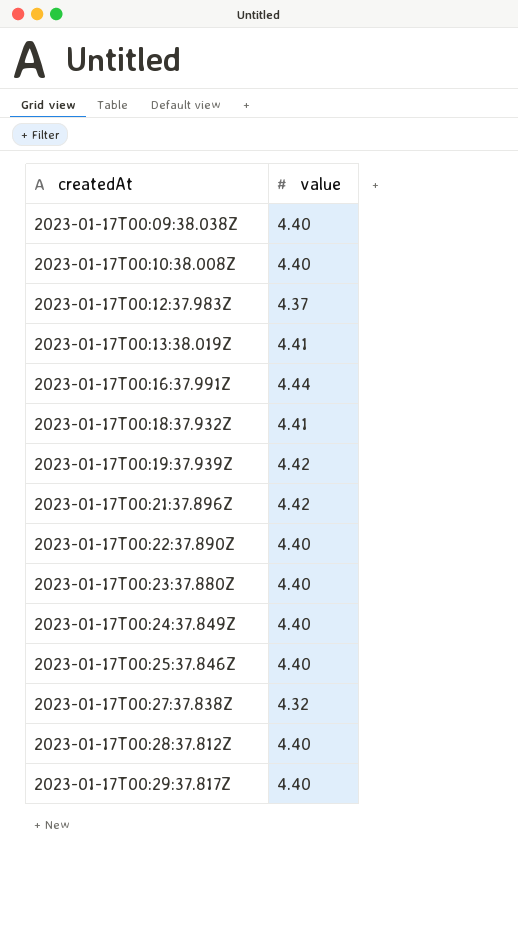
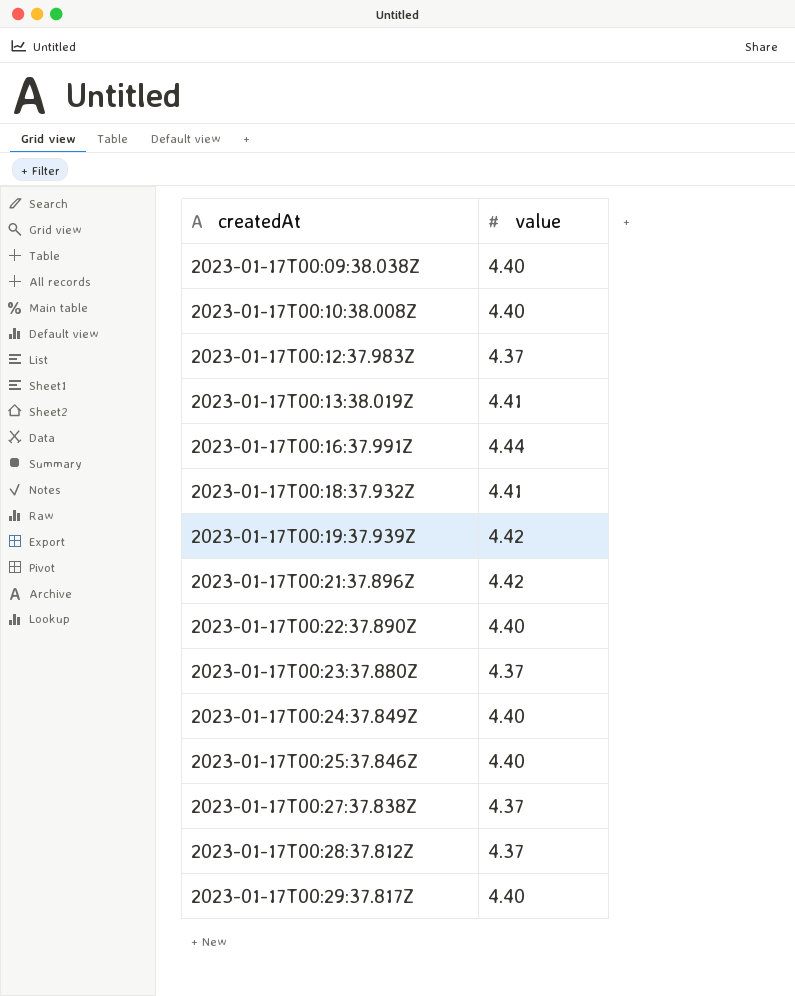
2023-01-17T00:23:37.880Z | value: 4.40 -> 4.37
2023-01-17T00:27:37.838Z | value: 4.32 -> 4.37
2023-01-17T00:28:37.812Z | value: 4.40 -> 4.37

